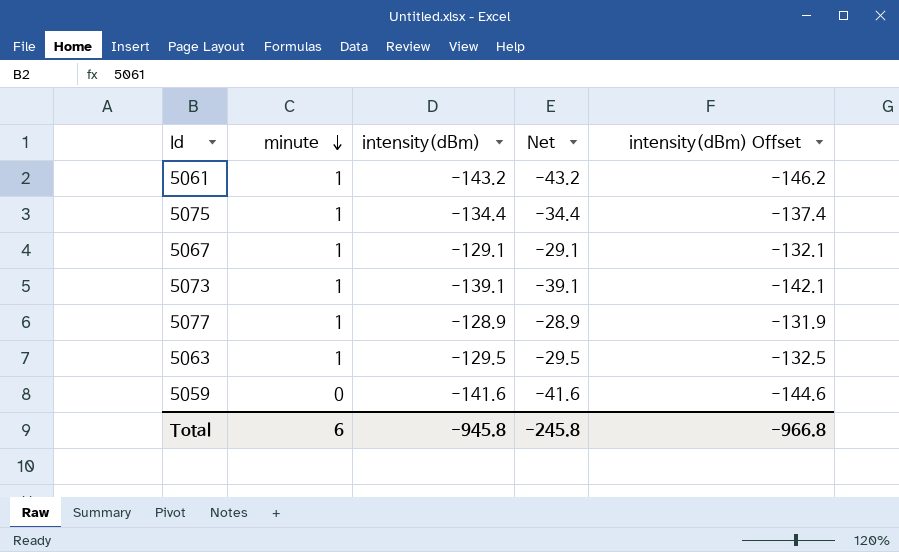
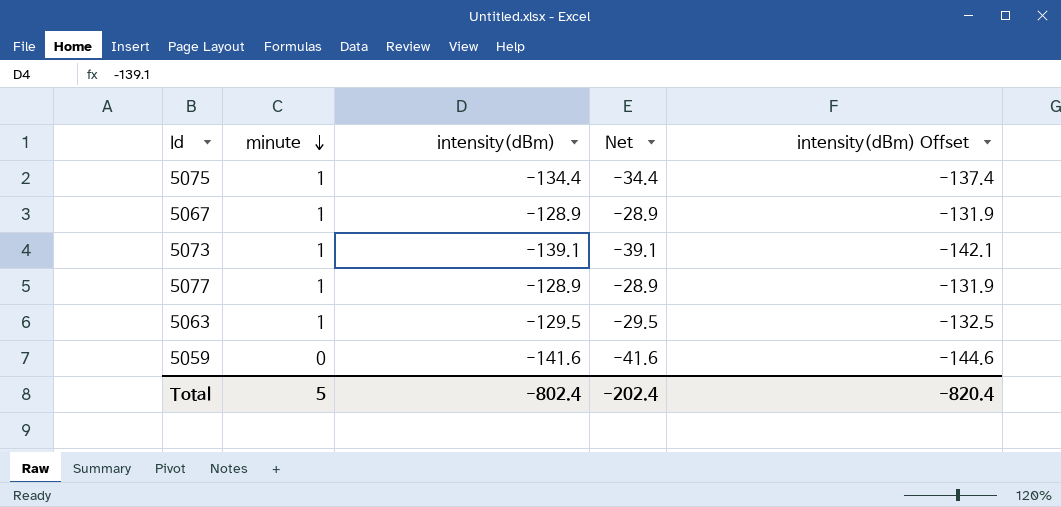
row 5061: 1 | -143.2 | -43.2 | -146.2 -> none
5067 | intensity(dBm): -129.1 -> -128.9
5067 | Net: -29.1 -> -28.9
5067 | intensity(dBm) Offset: -132.1 -> -131.9
Total | minute: 6 -> 5
Total | intensity(dBm): -945.8 -> -802.4
Total | Net: -245.8 -> -202.4
Total | intensity(dBm) Offset: -966.8 -> -820.4

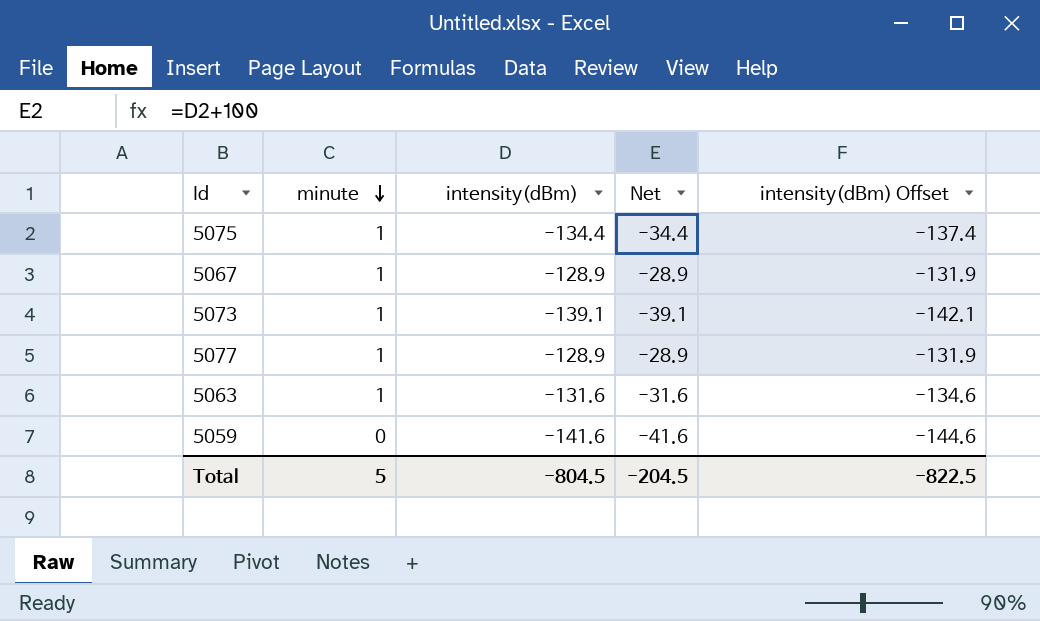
5063 | intensity(dBm): -129.5 -> -131.6
5063 | Net: -29.5 -> -31.6
5063 | intensity(dBm) Offset: -132.5 -> -134.6
Total | intensity(dBm): -802.4 -> -804.5
Total | Net: -202.4 -> -204.5
Total | intensity(dBm) Offset: -820.4 -> -822.5

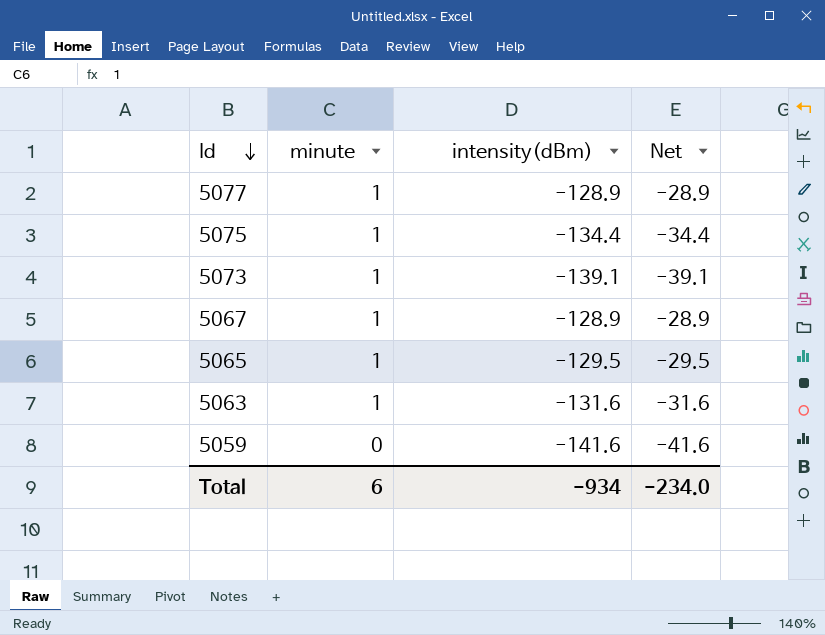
row order: minute descending -> Id descending
column intensity(dBm) Offset | formula: [intensity(dBm)] - 3 -> none
row 5065: none -> 1 | -129.5 | -29.5
Total | minute: 5 -> 6
Total | intensity(dBm): -804.5 -> -934
Total | Net: -204.5 -> -234.0

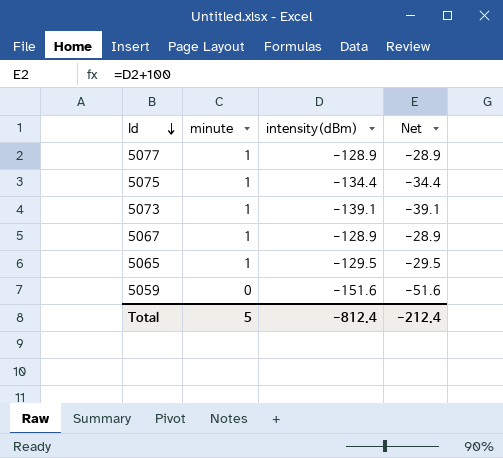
row 5063: 1 | -131.6 | -31.6 -> none
5059 | intensity(dBm): -141.6 -> -151.6
5059 | Net: -41.6 -> -51.6
Total | minute: 6 -> 5
Total | intensity(dBm): -934 -> -812.4
Total | Net: -234.0 -> -212.4

